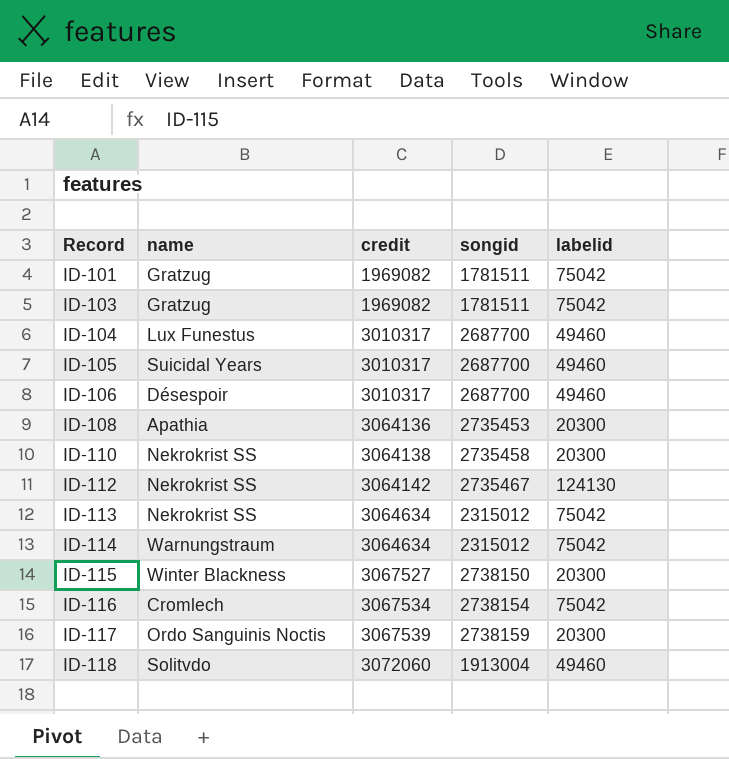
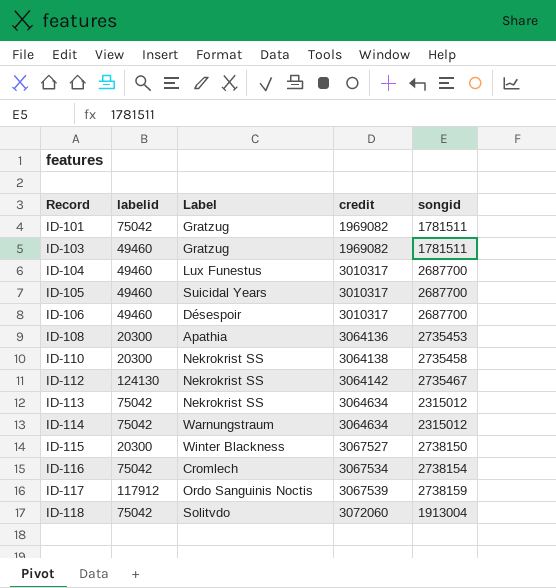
column labelid | position: 5 -> 2
column name: name -> Label
ID-103 | labelid: 75042 -> 49460
ID-117 | labelid: 20300 -> 117912
ID-118 | labelid: 49460 -> 75042

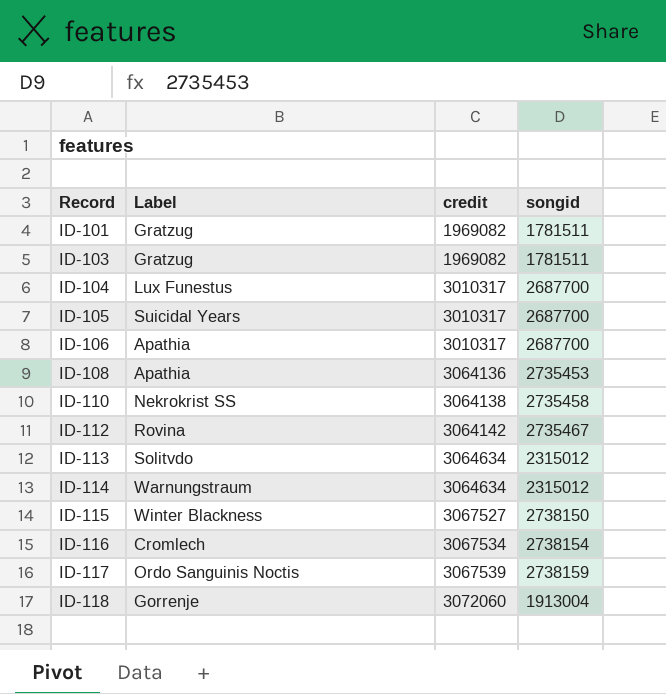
column labelid | position: 2 -> none
ID-106 | Label: Désespoir -> Apathia
ID-112 | Label: Nekrokrist SS -> Rovina
ID-113 | Label: Nekrokrist SS -> Solitvdo
ID-118 | Label: Solitvdo -> Gorrenje

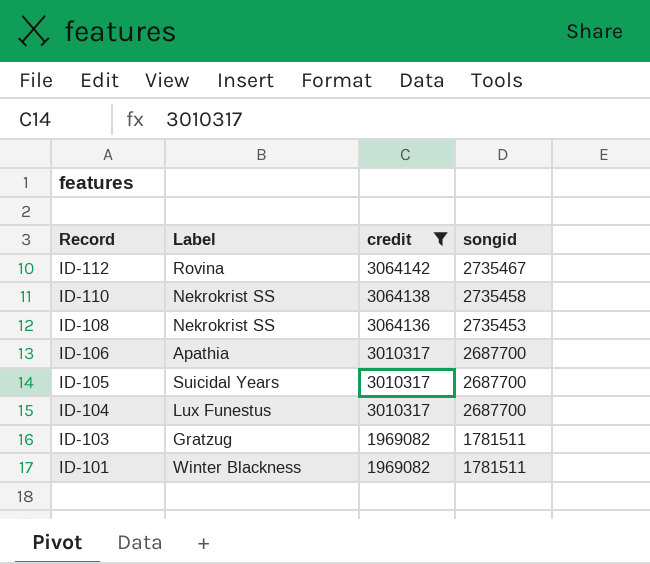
filter: none -> credit <= 3064142
row order: Record ascending -> Record descending
ID-108 | Label: Apathia -> Nekrokrist SS
ID-101 | Label: Gratzug -> Winter Blackness

